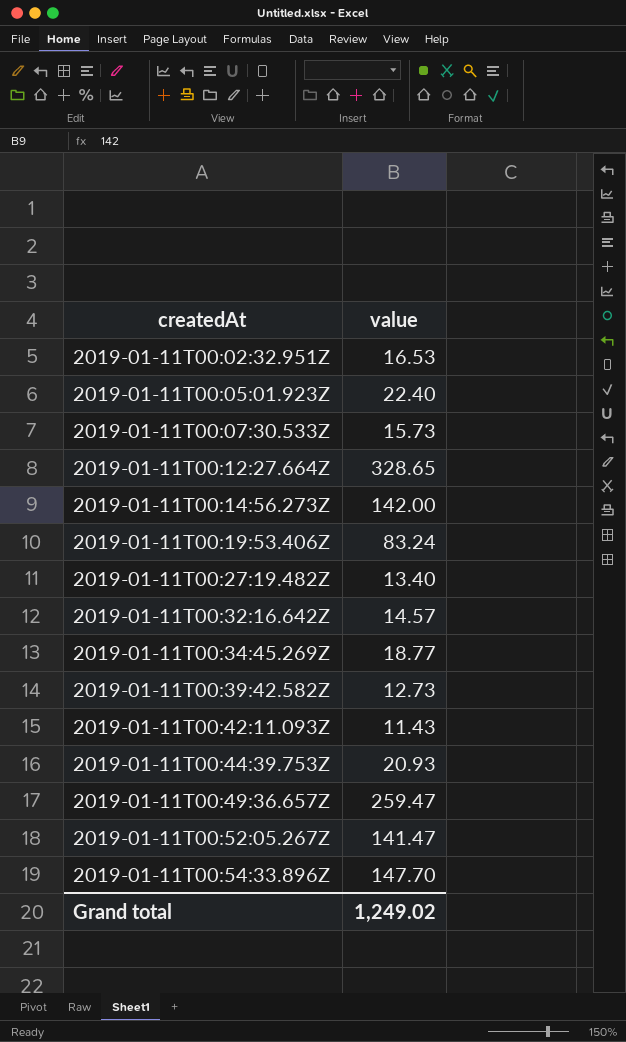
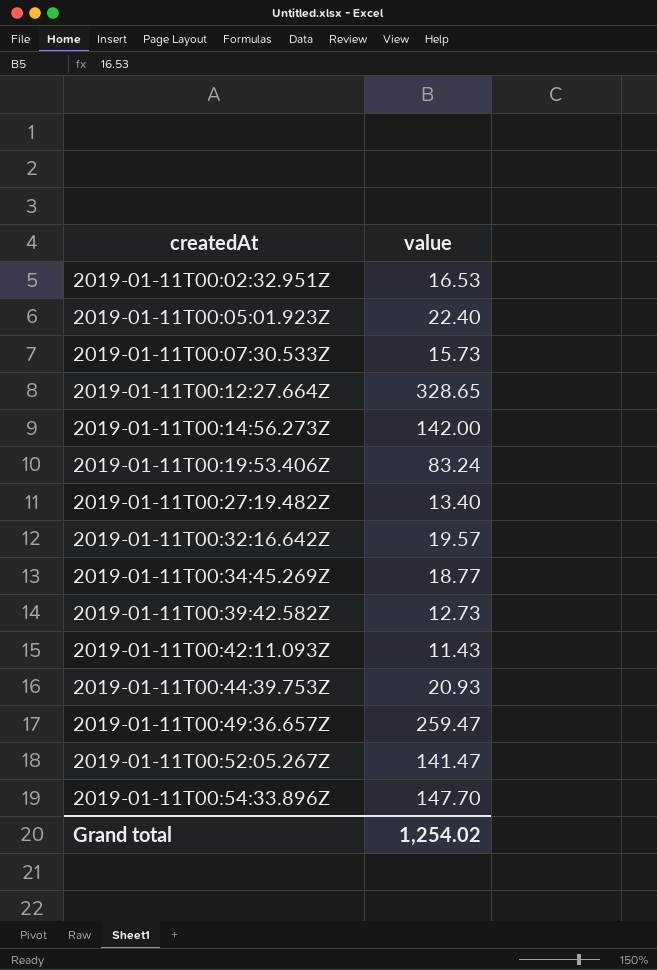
2019-01-11T00:32:16.642Z | value: 14.57 -> 19.57
Grand total | value: 1,249.02 -> 1,254.02

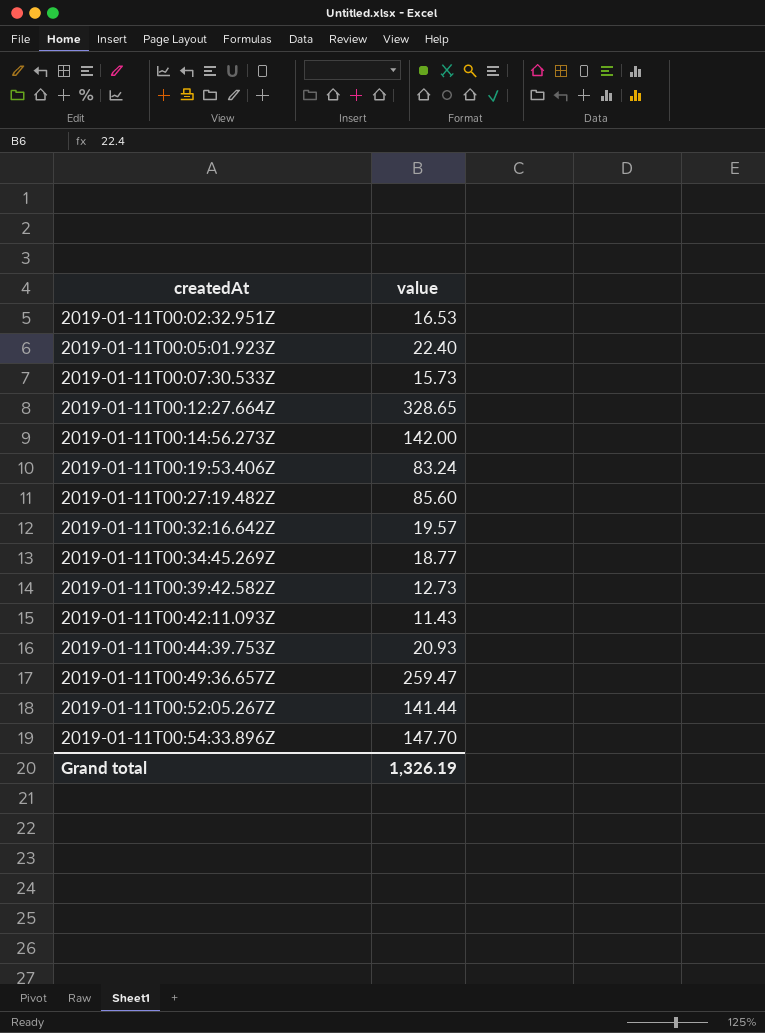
2019-01-11T00:27:19.482Z | value: 13.40 -> 85.60
2019-01-11T00:52:05.267Z | value: 141.47 -> 141.44
Grand total | value: 1,254.02 -> 1,326.19

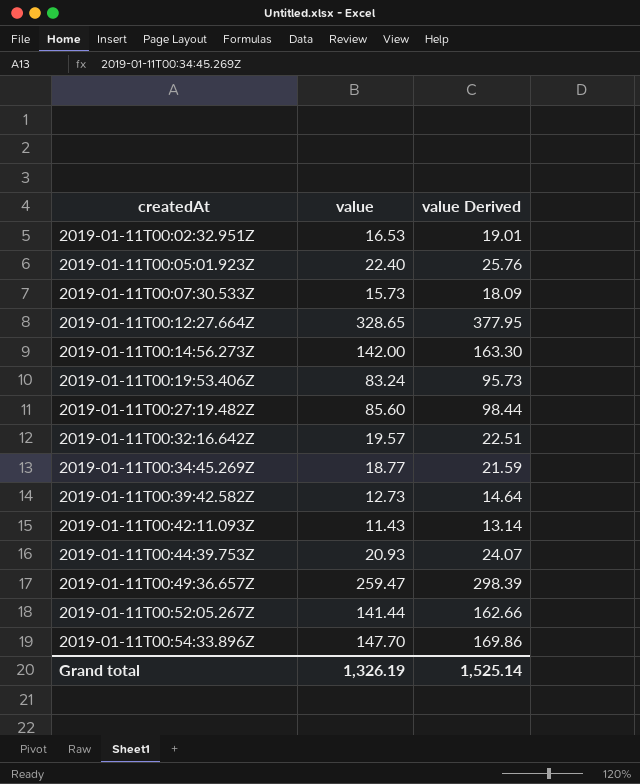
column value Derived | formula: none -> [value] * 1.15

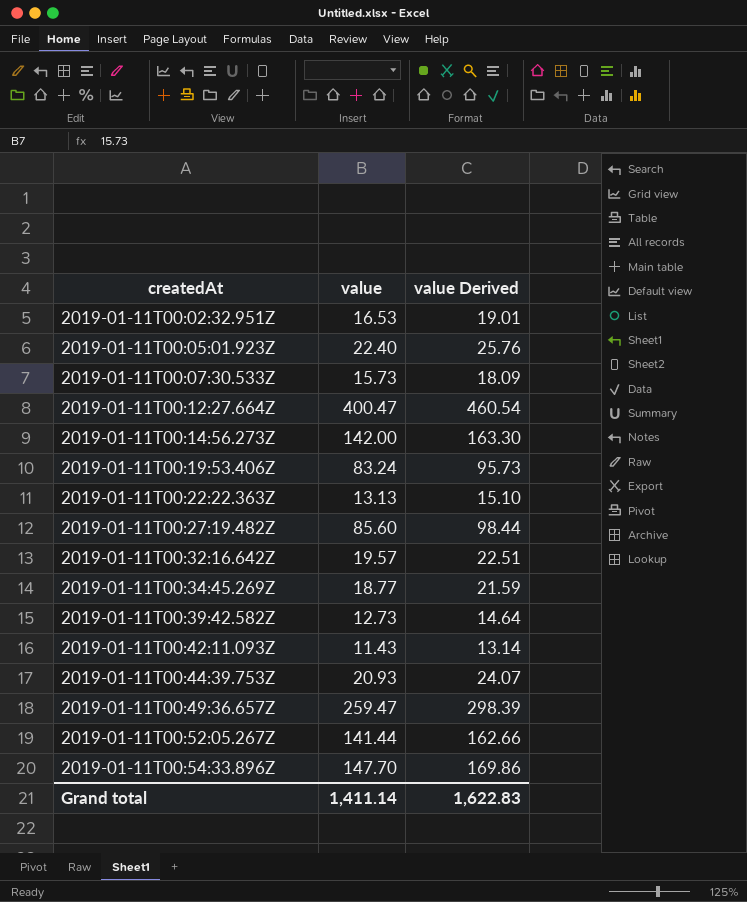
2019-01-11T00:12:27.664Z | value: 328.65 -> 400.47
2019-01-11T00:12:27.664Z | value Derived: 377.95 -> 460.54
row 2019-01-11T00:22:22.363Z: none -> 13.13 | 15.10
Grand total | value: 1,326.19 -> 1,411.14
Grand total | value Derived: 1,525.14 -> 1,622.83

